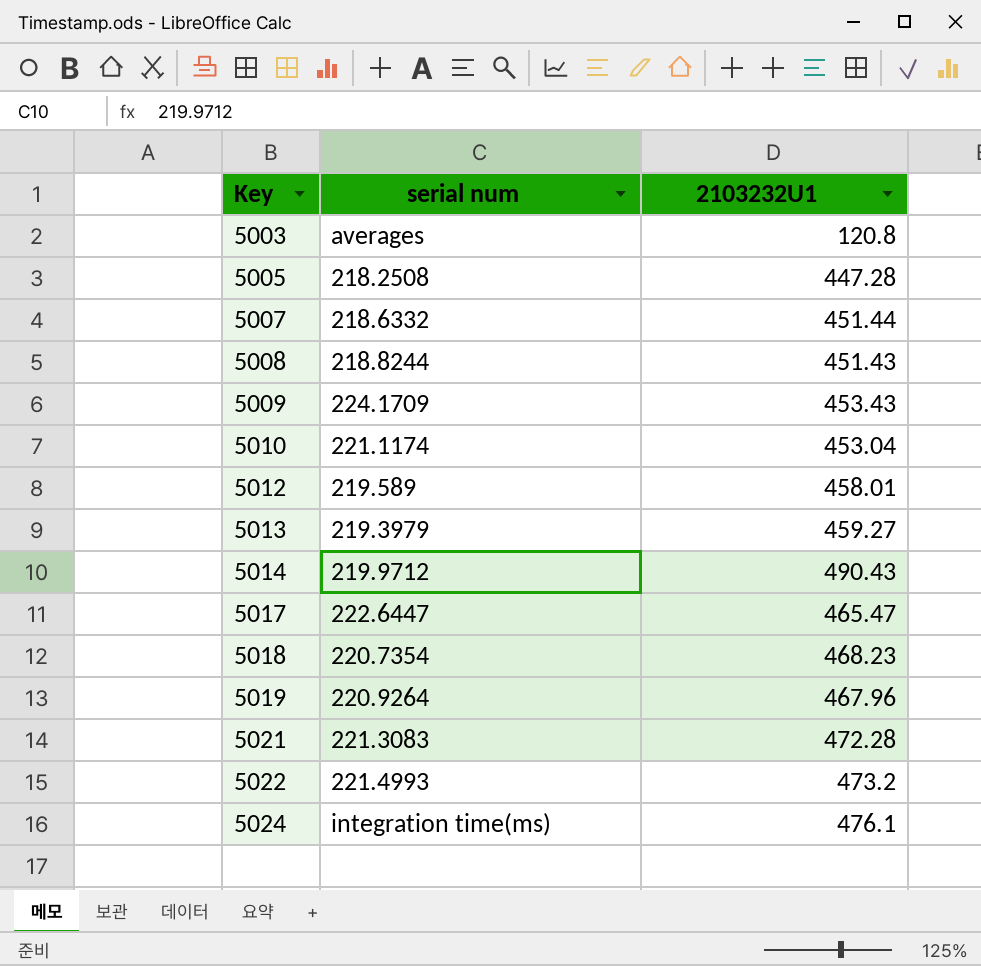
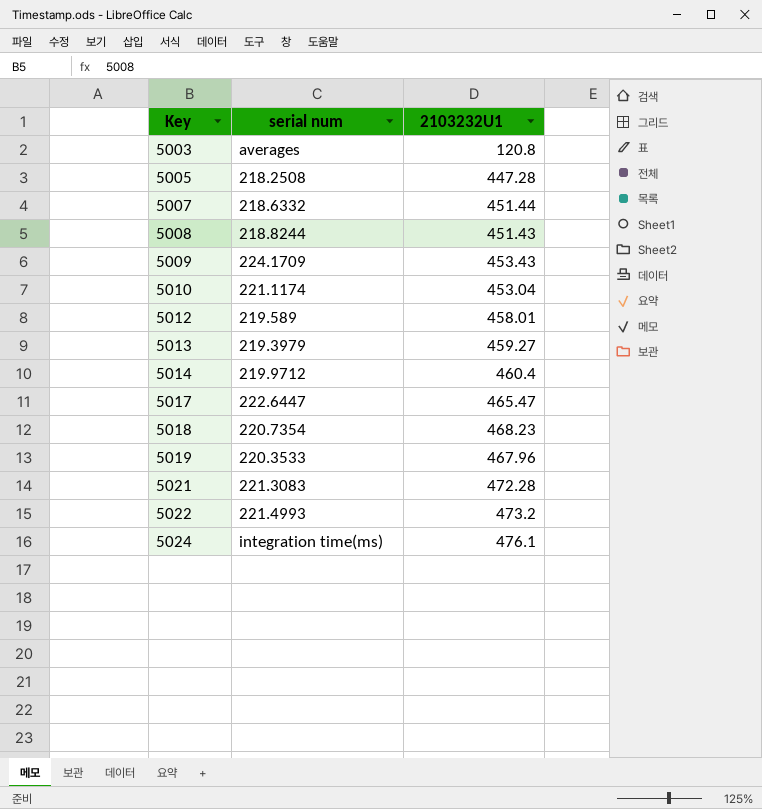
5014 | 2103232U1: 490.43 -> 460.4
5019 | serial num: 220.9264 -> 220.3533

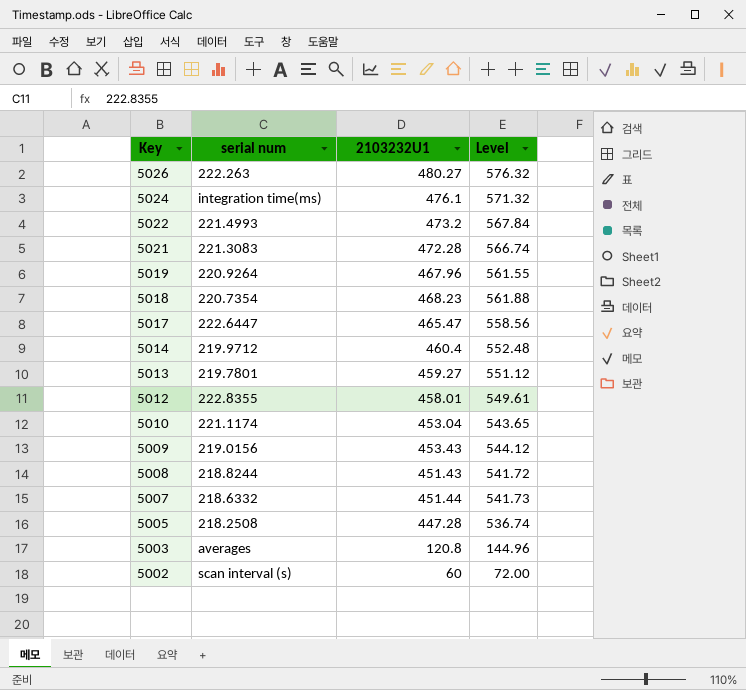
row order: Key ascending -> Key descending
column Level | formula: none -> [2103232U1] * 1.2
row 5026: none -> 222.263 | 480.27 | 576.32
5019 | serial num: 220.3533 -> 220.9264
5013 | serial num: 219.3979 -> 219.7801
5012 | serial num: 219.589 -> 222.8355
5009 | serial num: 224.1709 -> 219.0156
row 5002: none -> scan interval (s) | 60 | 72.00

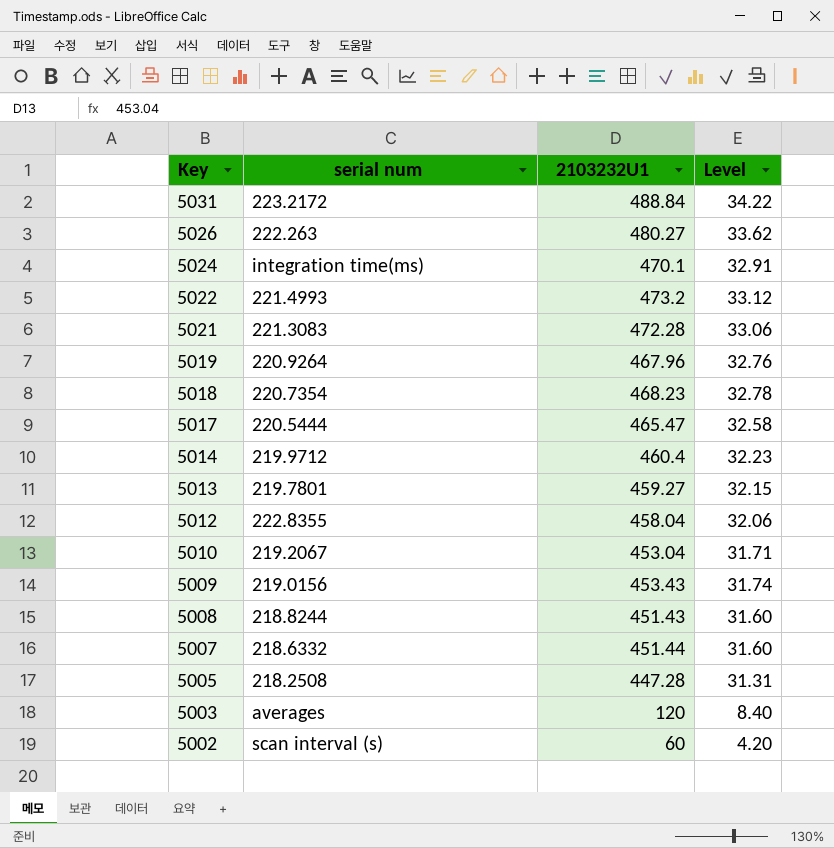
column Level | formula: [2103232U1] * 1.2 -> [2103232U1] * 0.07
row 5031: none -> 223.2172 | 488.84 | 34.22
5024 | 2103232U1: 476.1 -> 470.1
5017 | serial num: 222.6447 -> 220.5444
5012 | 2103232U1: 458.01 -> 458.04
5010 | serial num: 221.1174 -> 219.2067
5003 | 2103232U1: 120.8 -> 120

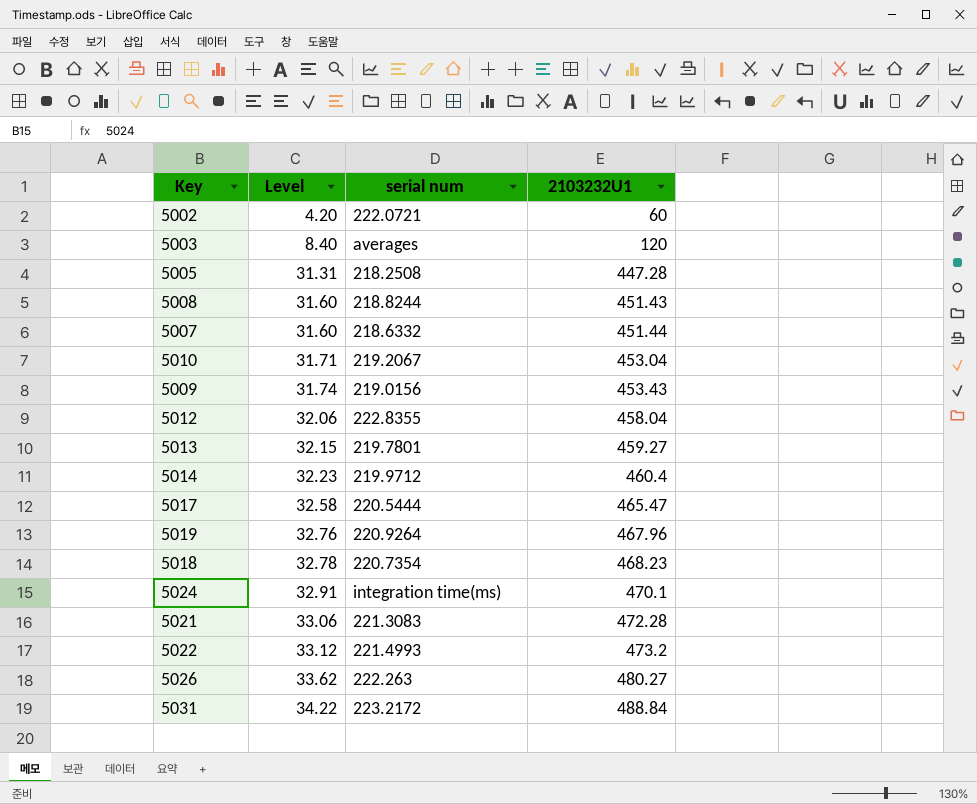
row order: Key descending -> Level ascending
column Level | position: 4 -> 2
5002 | serial num: scan interval (s) -> 222.0721

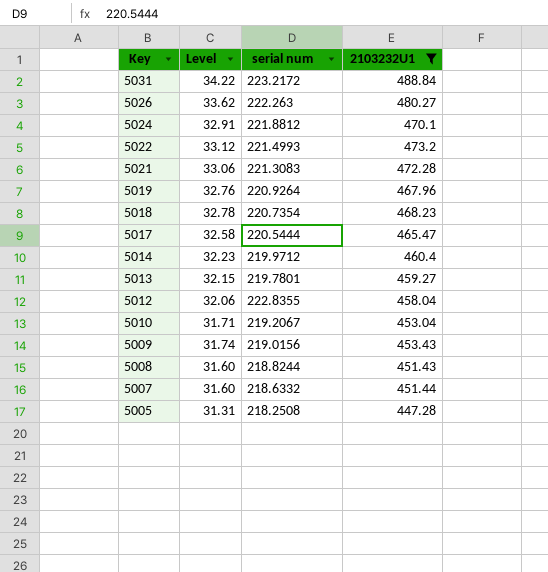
filter: none -> 2103232U1 >= 447.28
row order: Level ascending -> Key descending
5024 | serial num: integration time(ms) -> 221.8812

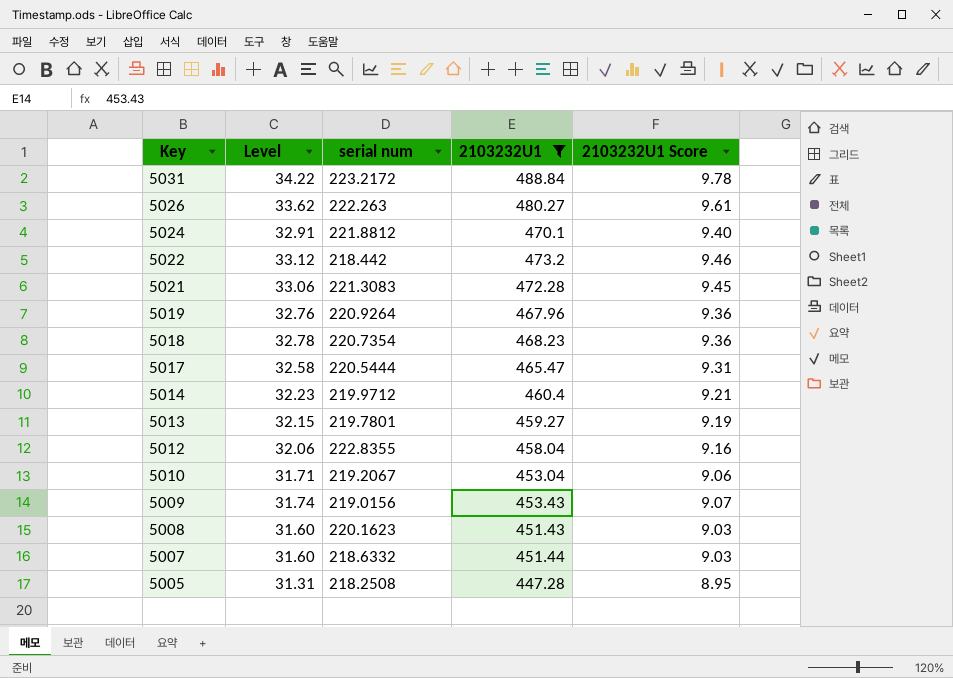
column 2103232U1 Score | formula: none -> [2103232U1] * 0.02
5022 | serial num: 221.4993 -> 218.442
5008 | serial num: 218.8244 -> 220.1623

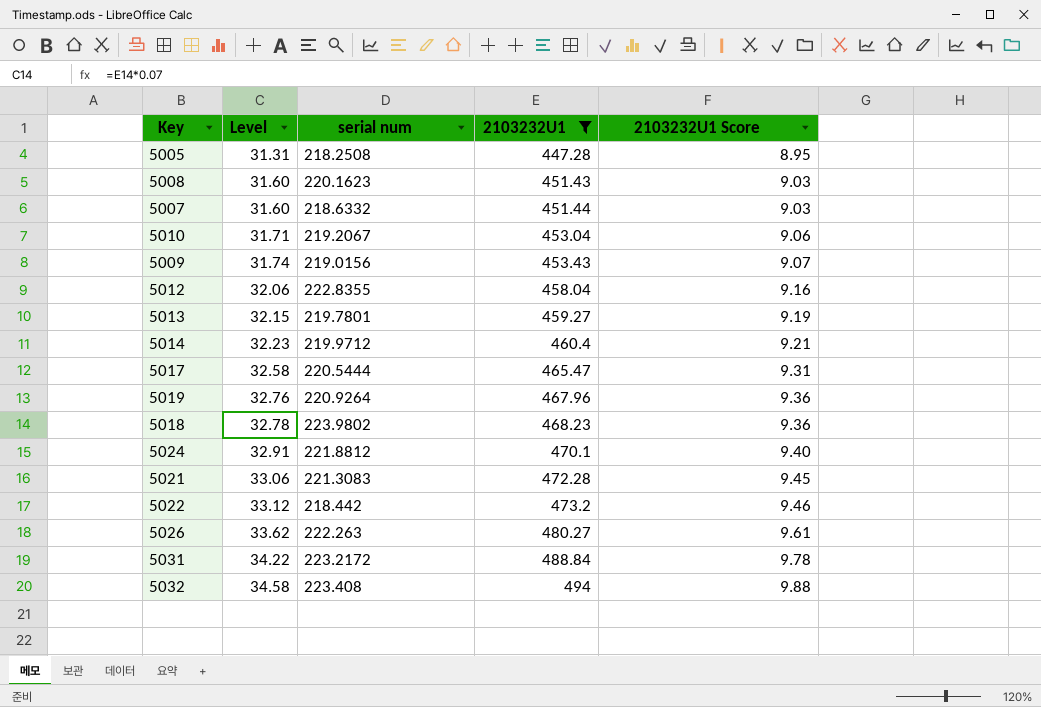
row order: Key descending -> Level ascending
5018 | serial num: 220.7354 -> 223.9802
row 5032: none -> 34.58 | 223.408 | 494 | 9.88

